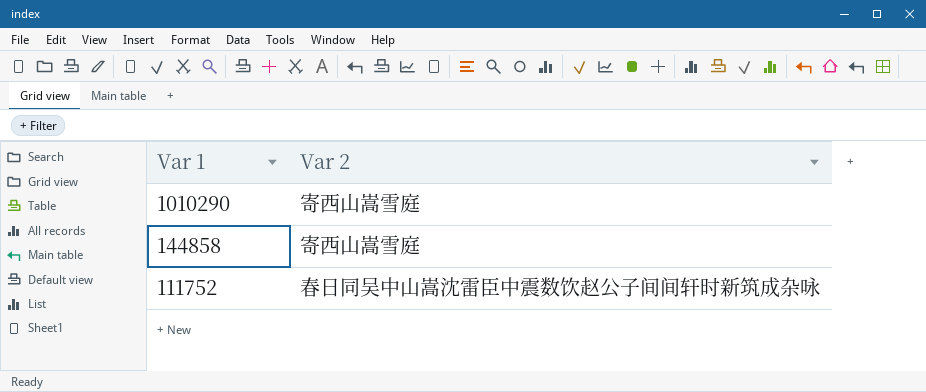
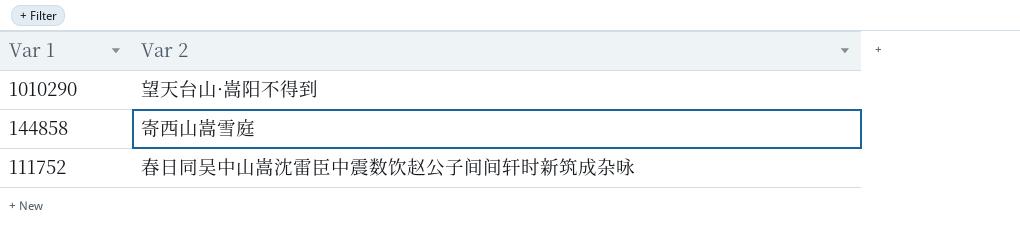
1010290 | Var 2: 寄西山嵩雪庭 -> 望天台山·嵩阳不得到

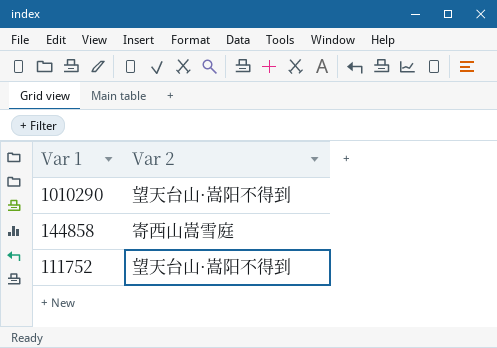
111752 | Var 2: 春日同吴中山嵩沈雷臣中震数饮赵公子间间轩时新筑成杂咏 -> 望天台山·嵩阳不得到

